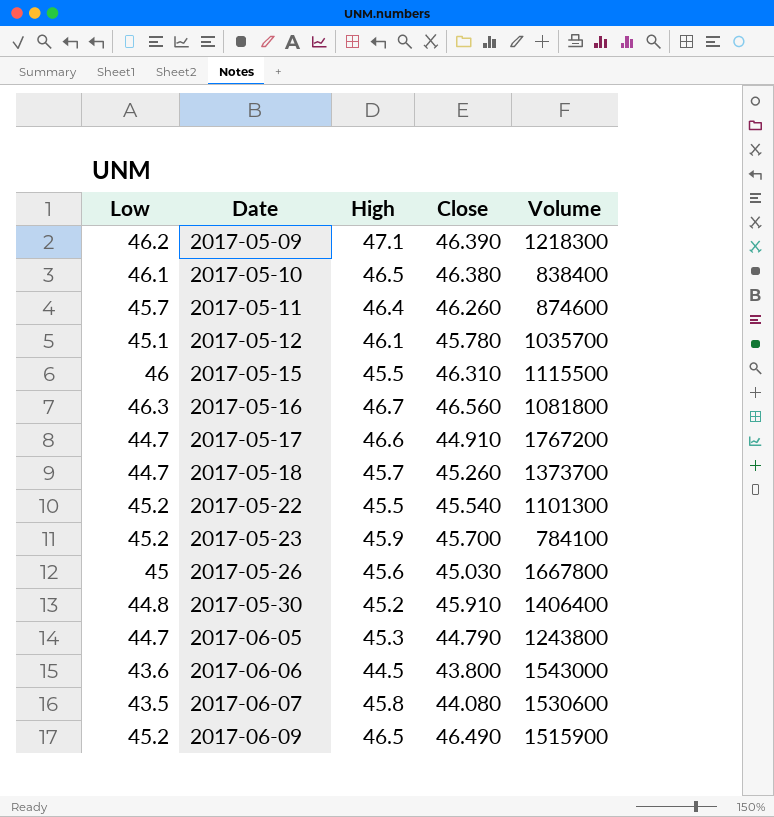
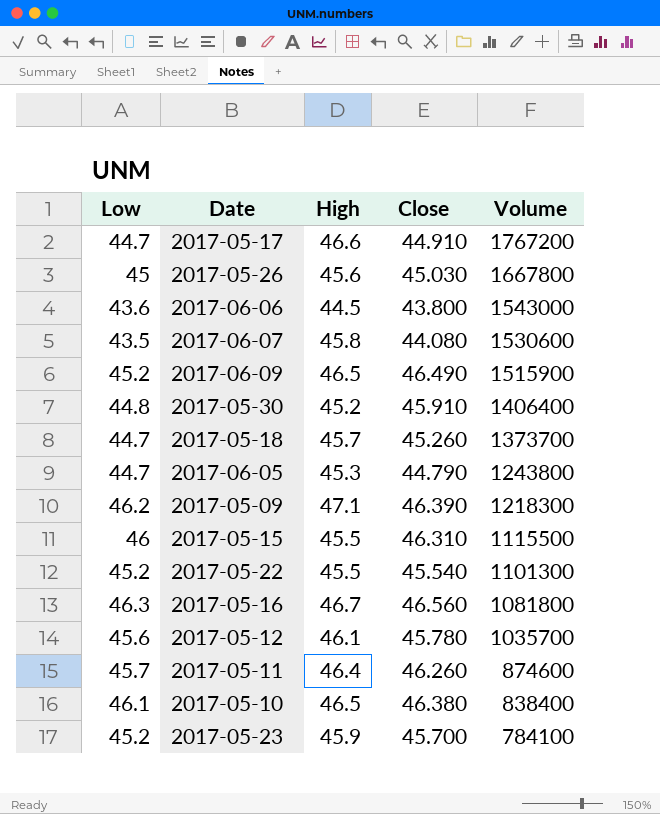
row order: Date ascending -> Volume descending
2017-05-12 | Low: 45.1 -> 45.6

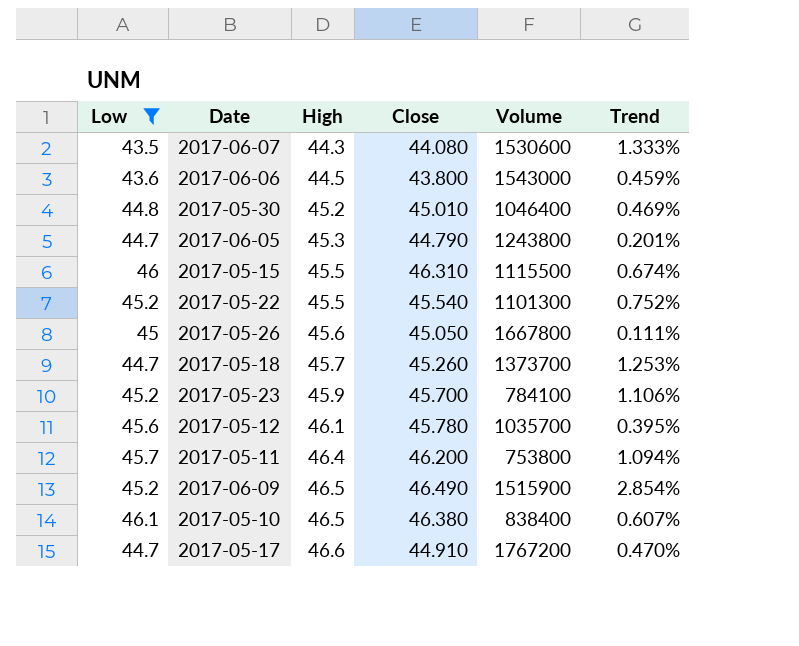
filter: none -> Low <= 46.1
row order: Volume descending -> High ascending
column Trend | formula: none -> ([Close] - [Low]) / [Low]
2017-06-07 | High: 45.8 -> 44.3
2017-05-30 | Close: 45.910 -> 45.010
2017-05-30 | Volume: 1406400 -> 1046400
2017-05-26 | Close: 45.030 -> 45.050
2017-05-11 | Close: 46.260 -> 46.200
2017-05-11 | Volume: 874600 -> 753800

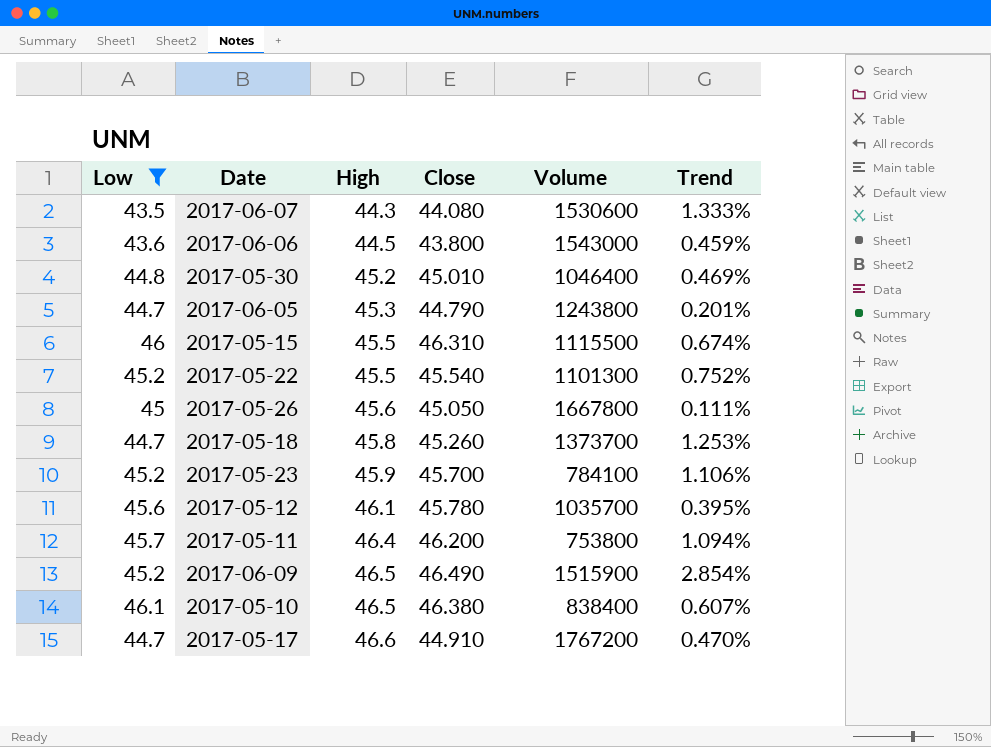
2017-05-18 | High: 45.7 -> 45.8

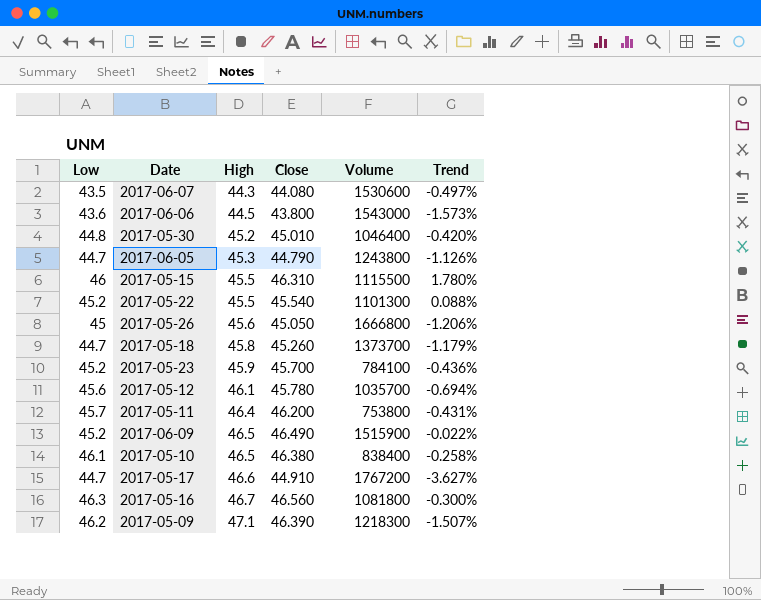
filter: Low <= 46.1 -> none
column Trend | formula: ([Close] - [Low]) / [Low] -> ([Close] - [High]) / [High]
2017-05-26 | Volume: 1667800 -> 1666800

